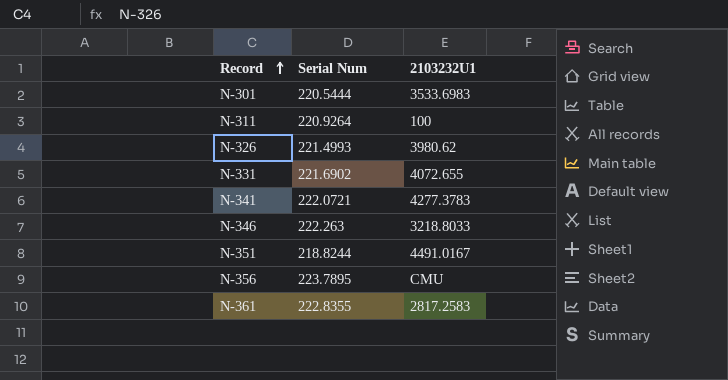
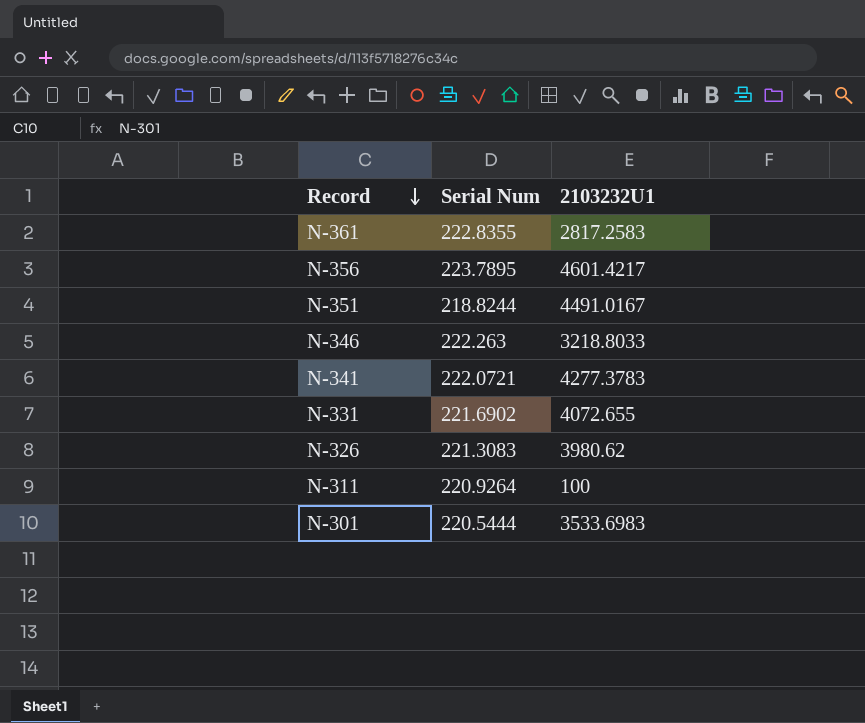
row order: Record ascending -> Record descending
N-356 | 2103232U1: CMU -> 4601.4217
N-326 | Serial Num: 221.4993 -> 221.3083

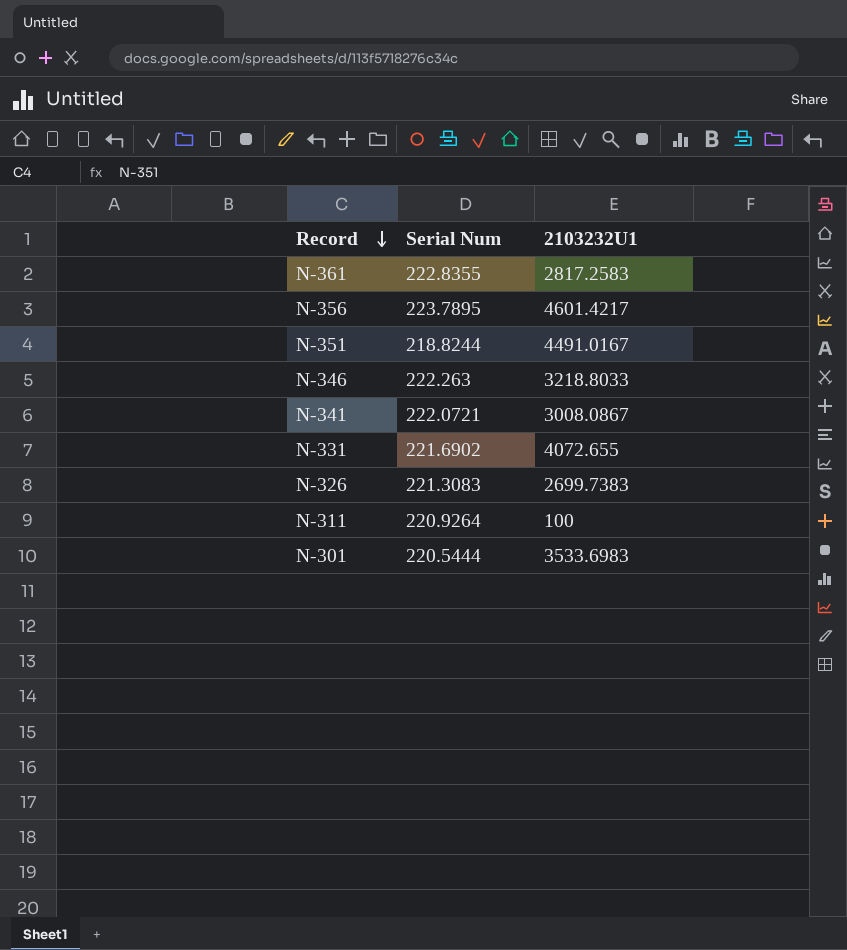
N-341 | 2103232U1: 4277.3783 -> 3008.0867
N-326 | 2103232U1: 3980.62 -> 2699.7383

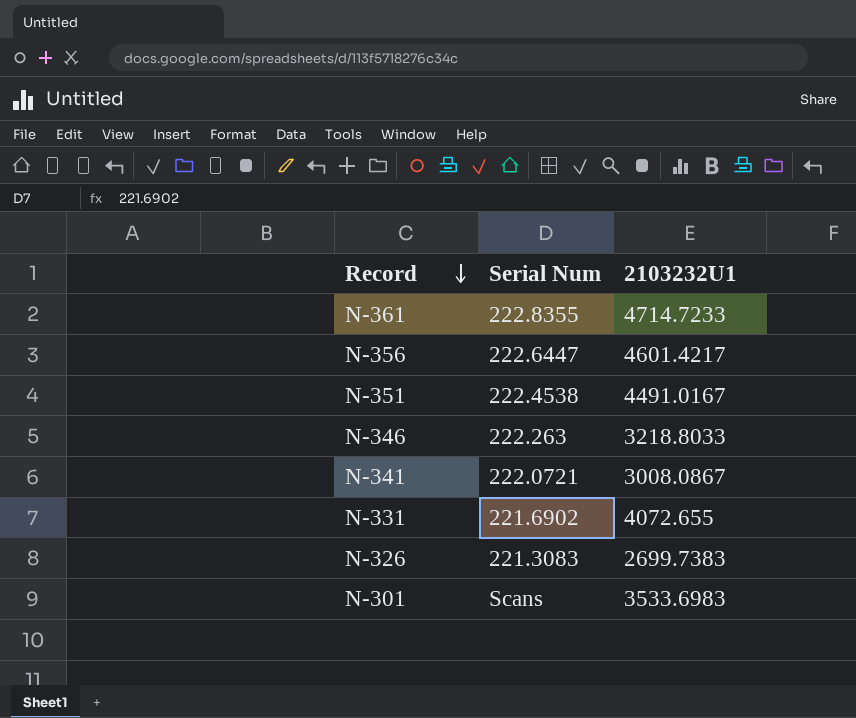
row N-311: 220.9264 | 100 -> none
N-361 | 2103232U1: 2817.2583 -> 4714.7233
N-356 | Serial Num: 223.7895 -> 222.6447
N-351 | Serial Num: 218.8244 -> 222.4538
N-301 | Serial Num: 220.5444 -> Scans

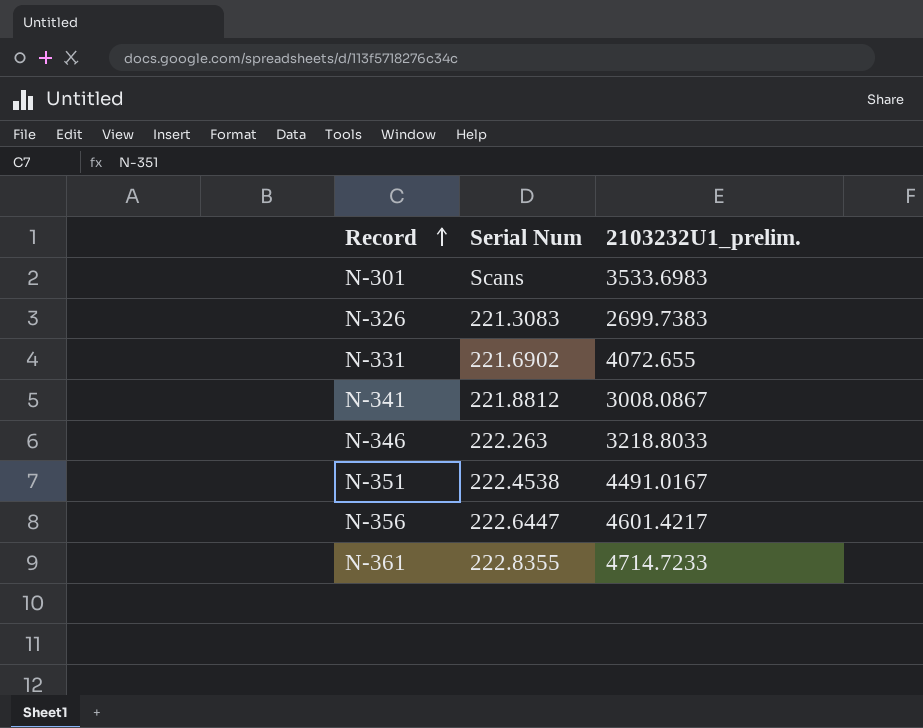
row order: Record descending -> Record ascending
column name: 2103232U1 -> 2103232U1_prelim.
N-341 | Serial Num: 222.0721 -> 221.8812

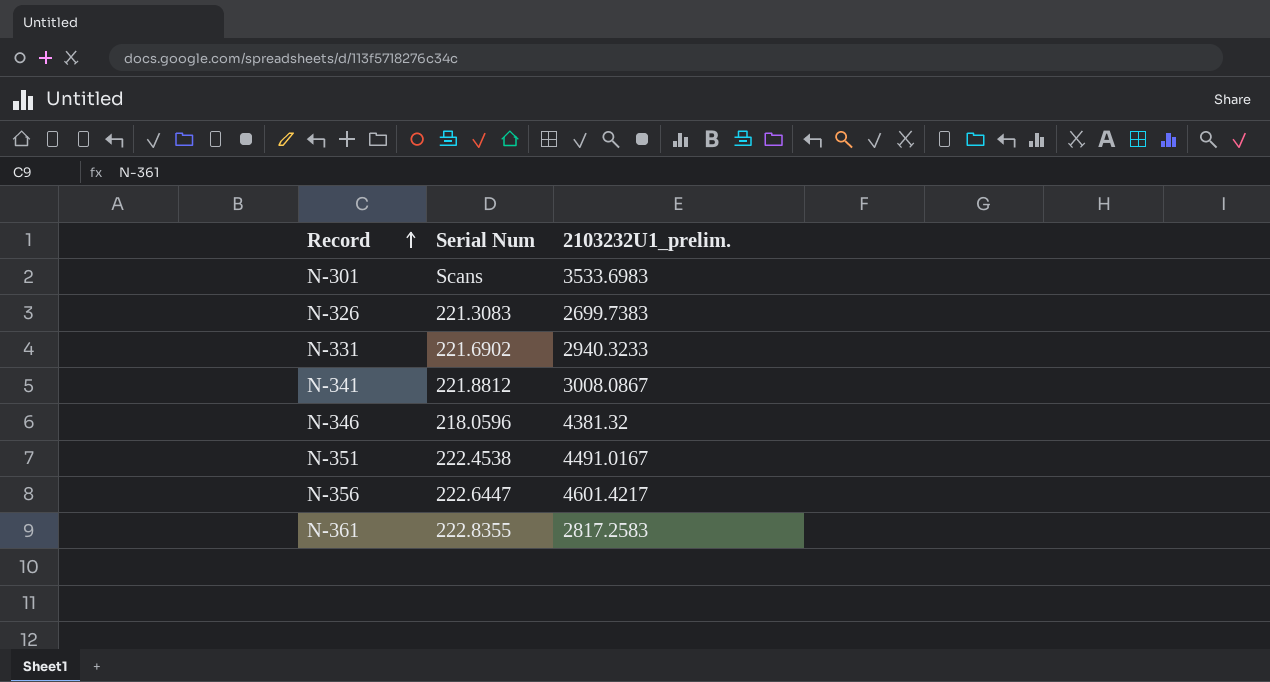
N-331 | 2103232U1_prelim.: 4072.655 -> 2940.3233
N-346 | Serial Num: 222.263 -> 218.0596
N-346 | 2103232U1_prelim.: 3218.8033 -> 4381.32
N-361 | 2103232U1_prelim.: 4714.7233 -> 2817.2583

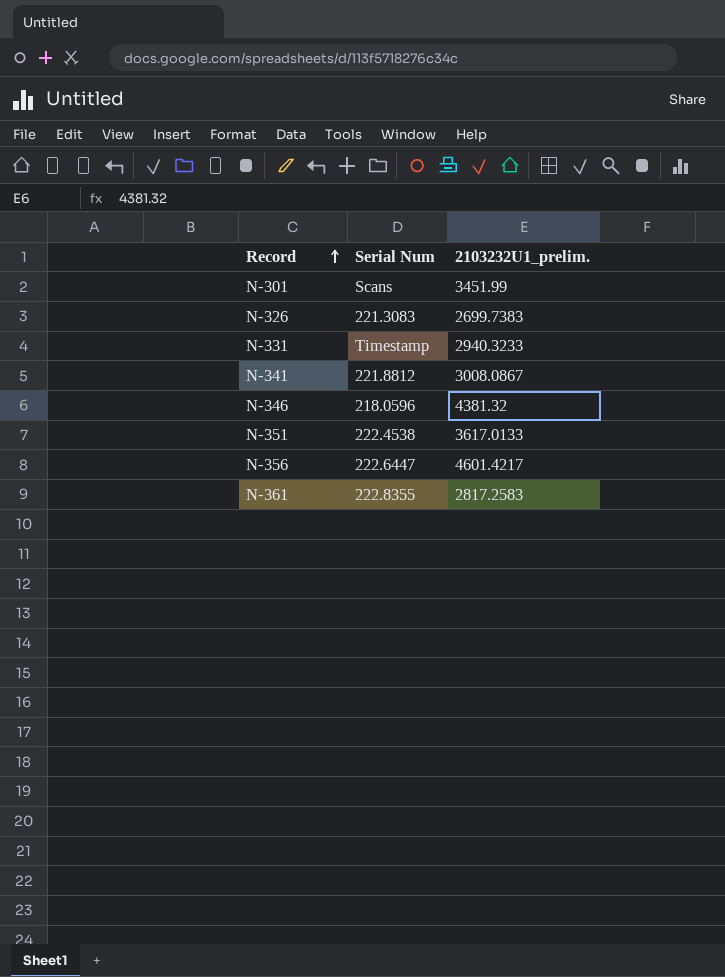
N-301 | 2103232U1_prelim.: 3533.6983 -> 3451.99
N-331 | Serial Num: 221.6902 -> Timestamp
N-351 | 2103232U1_prelim.: 4491.0167 -> 3617.0133

